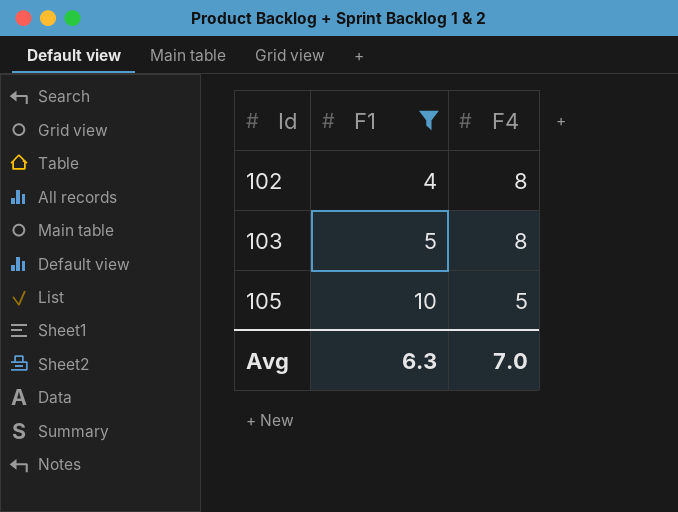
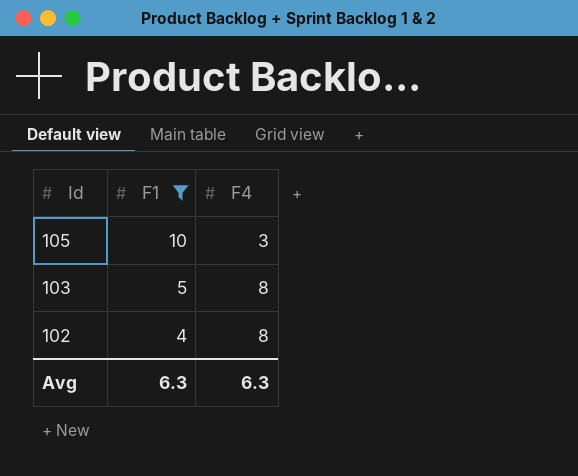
row order: Id ascending -> Id descending
105 | F4: 5 -> 3
Avg | F4: 7.0 -> 6.3

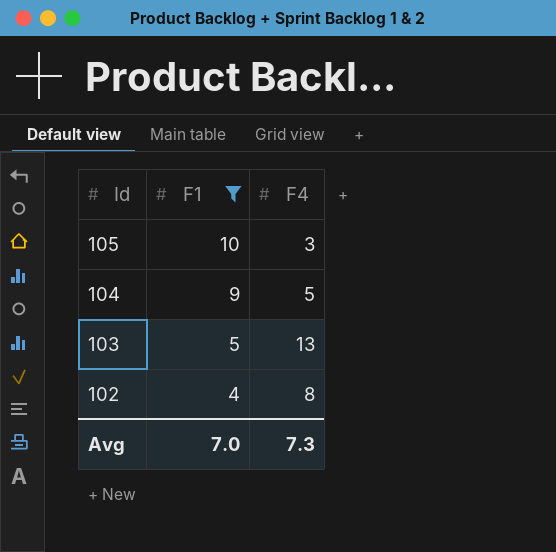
row 104: none -> 9 | 5
103 | F4: 8 -> 13
Avg | F1: 6.3 -> 7.0
Avg | F4: 6.3 -> 7.3

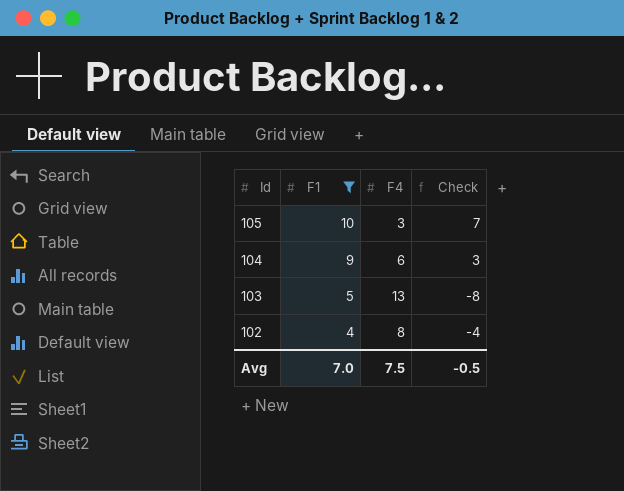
column Check | formula: none -> [F1] - [F4]
104 | F4: 5 -> 6
Avg | F4: 7.3 -> 7.5

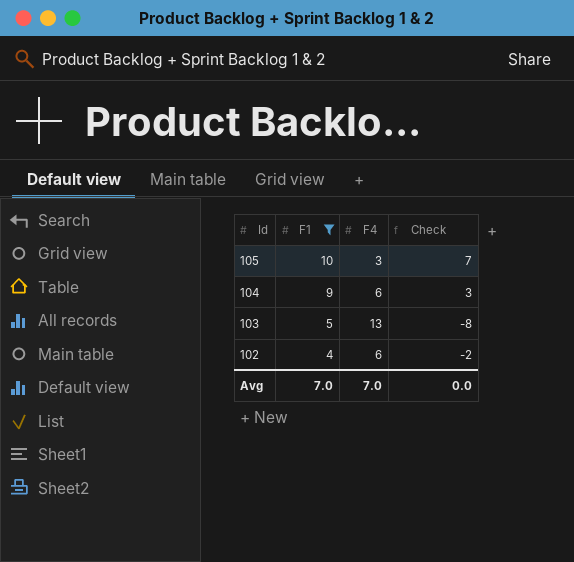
102 | F4: 8 -> 6
102 | Check: -4 -> -2
Avg | F4: 7.5 -> 7.0
Avg | Check: -0.5 -> 0.0

